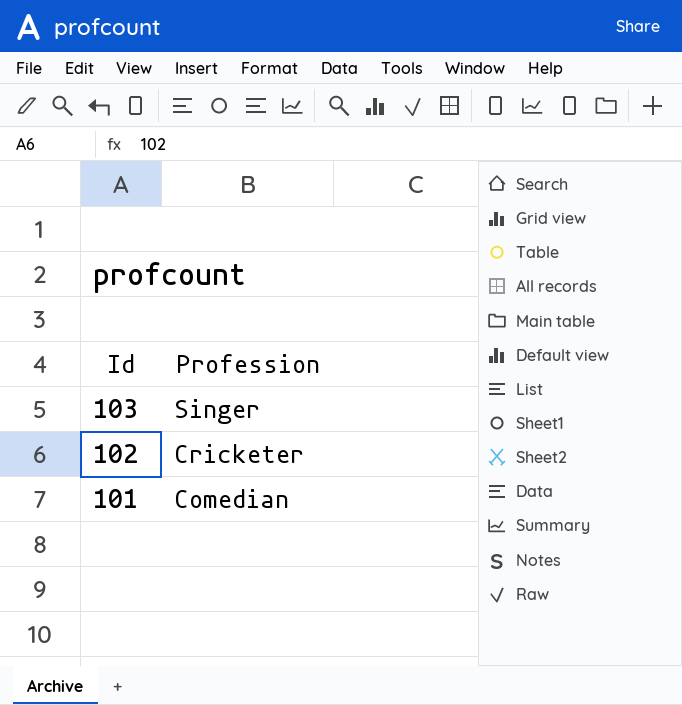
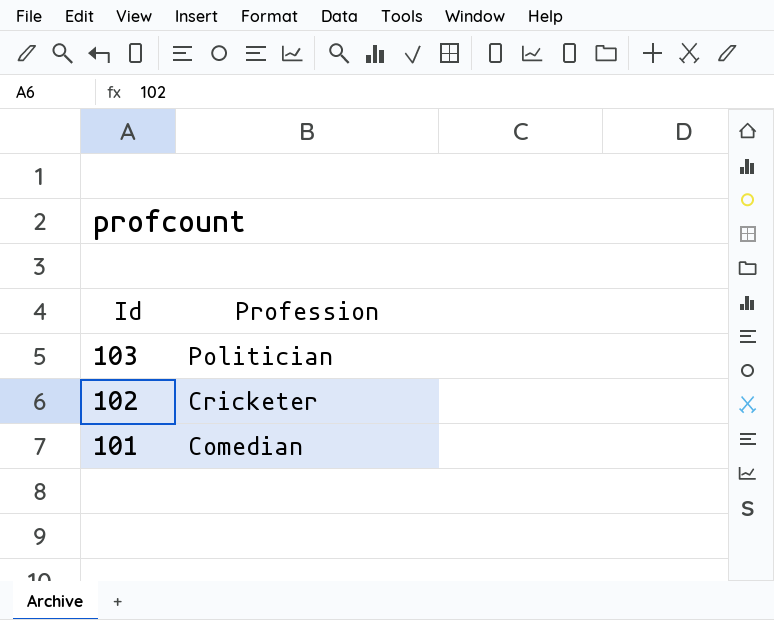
103 | Profession: Singer -> Politician

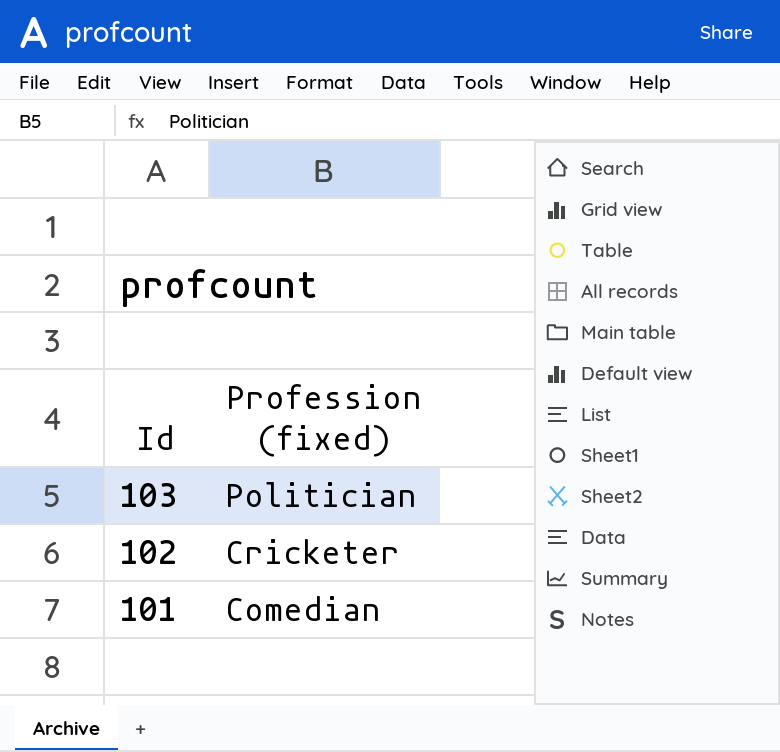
column name: Profession -> Profession (fixed)

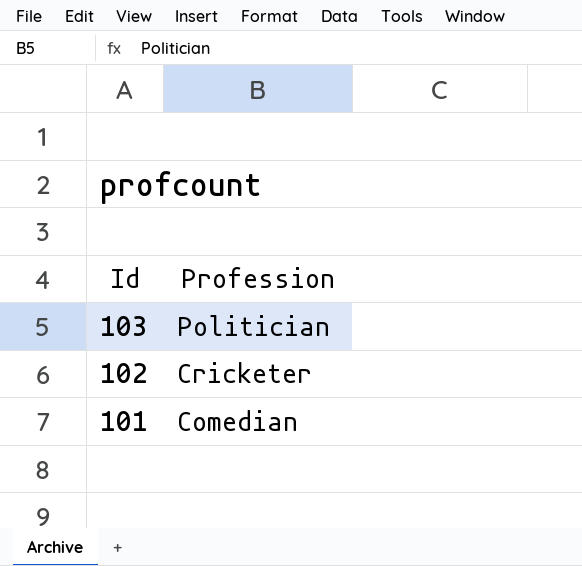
column name: Profession (fixed) -> Profession

